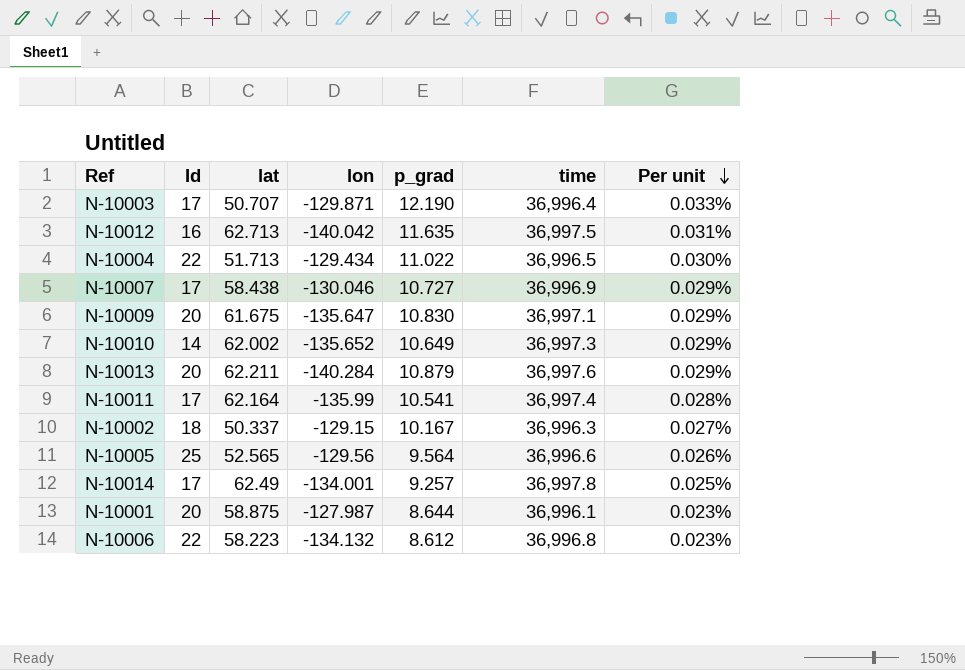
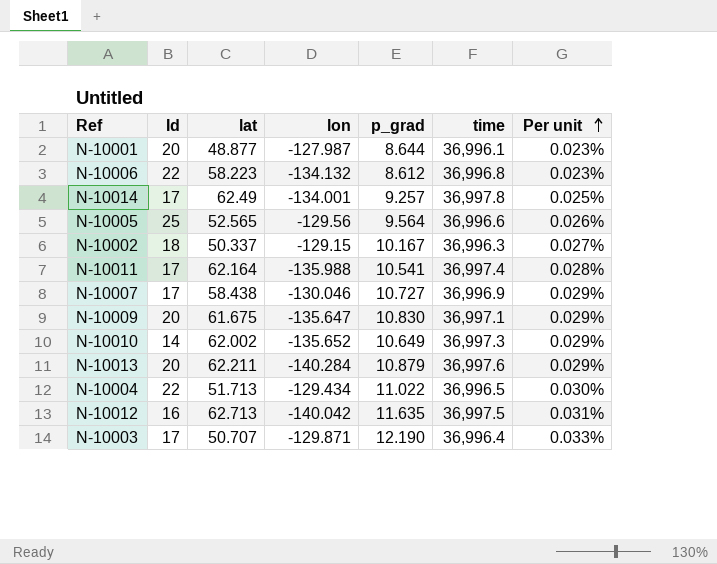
row order: Per unit descending -> Per unit ascending
N-10001 | lat: 58.875 -> 48.877
N-10011 | lon: -135.99 -> -135.988

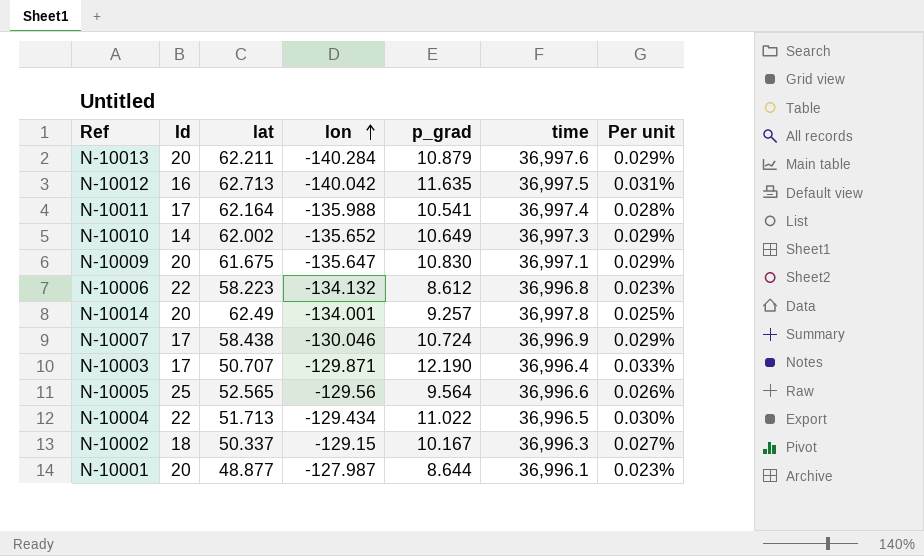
row order: Per unit ascending -> lon ascending
N-10014 | Id: 17 -> 20
N-10007 | p_grad: 10.727 -> 10.724

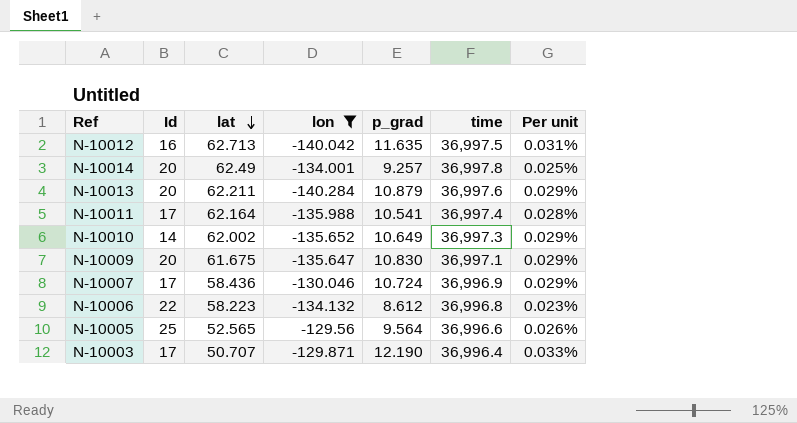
filter: none -> lon <= -129.56
row order: lon ascending -> lat descending
N-10007 | lat: 58.438 -> 58.436

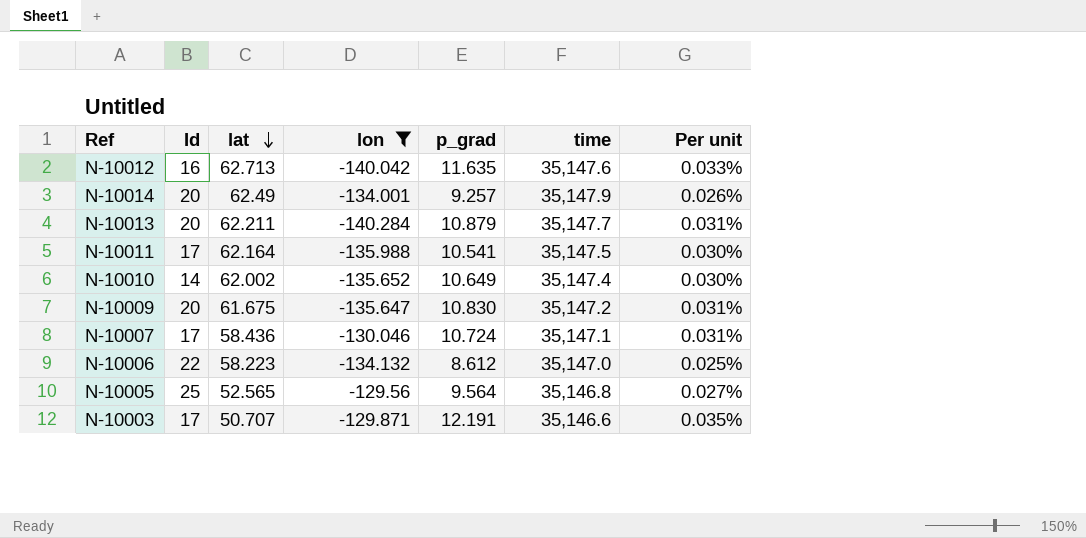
N-10012 | time: 36,997.5 -> 35,147.6
N-10012 | Per unit: 0.031% -> 0.033%
N-10014 | time: 36,997.8 -> 35,147.9
N-10014 | Per unit: 0.025% -> 0.026%
N-10013 | time: 36,997.6 -> 35,147.7
N-10013 | Per unit: 0.029% -> 0.031%
N-10011 | time: 36,997.4 -> 35,147.5
N-10011 | Per unit: 0.028% -> 0.030%
N-10010 | time: 36,997.3 -> 35,147.4
N-10010 | Per unit: 0.029% -> 0.030%
N-10009 | time: 36,997.1 -> 35,147.2
N-10009 | Per unit: 0.029% -> 0.031%
N-10007 | time: 36,996.9 -> 35,147.1
N-10007 | Per unit: 0.029% -> 0.031%
N-10006 | time: 36,996.8 -> 35,147.0
N-10006 | Per unit: 0.023% -> 0.025%
N-10005 | time: 36,996.6 -> 35,146.8
N-10005 | Per unit: 0.026% -> 0.027%
N-10003 | p_grad: 12.190 -> 12.191
N-10003 | time: 36,996.4 -> 35,146.6
N-10003 | Per unit: 0.033% -> 0.035%

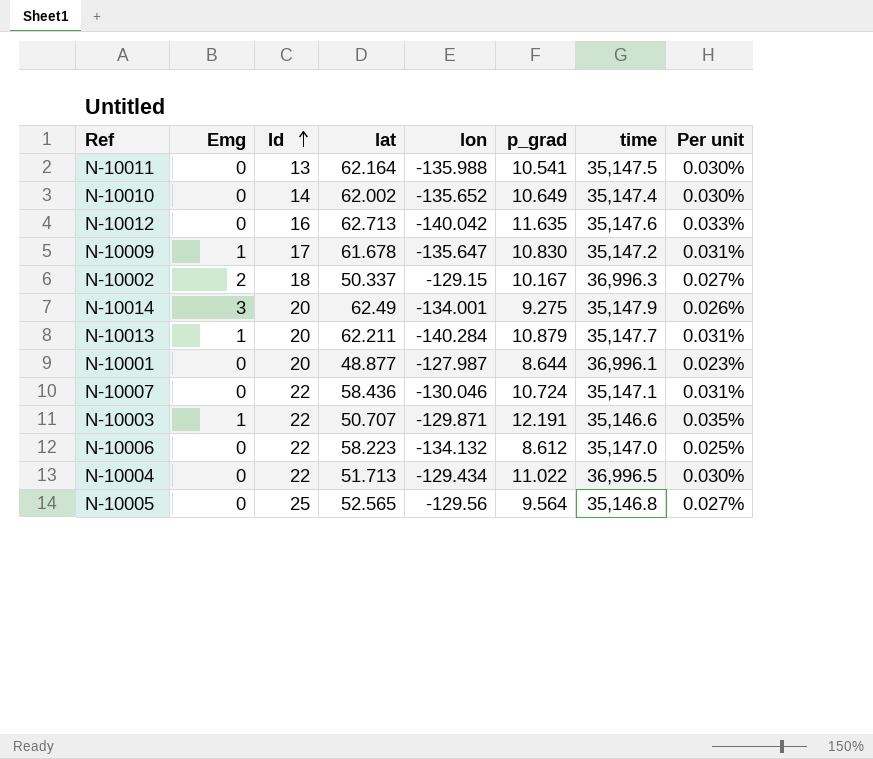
filter: lon <= -129.56 -> none
row order: lat descending -> Id ascending
column Emg | position: none -> 2
N-10011 | Id: 17 -> 13
N-10009 | Id: 20 -> 17
N-10009 | lat: 61.675 -> 61.678
N-10014 | p_grad: 9.257 -> 9.275
N-10007 | Id: 17 -> 22
N-10003 | Id: 17 -> 22

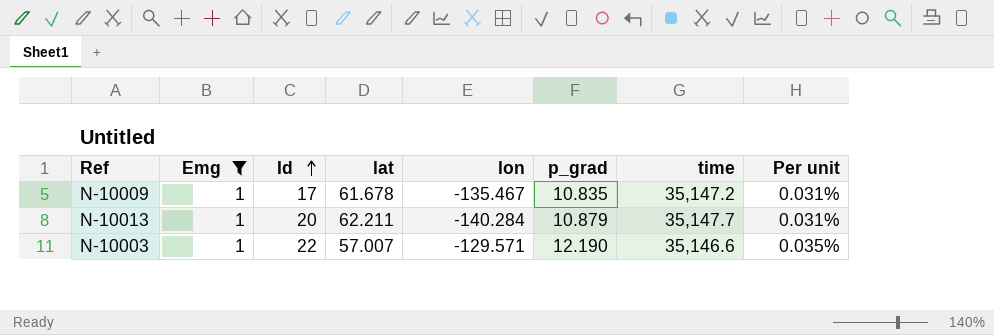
filter: none -> Emg = 1
N-10009 | lon: -135.647 -> -135.467
N-10009 | p_grad: 10.830 -> 10.835
N-10003 | lat: 50.707 -> 57.007
N-10003 | lon: -129.871 -> -129.571
N-10003 | p_grad: 12.191 -> 12.190

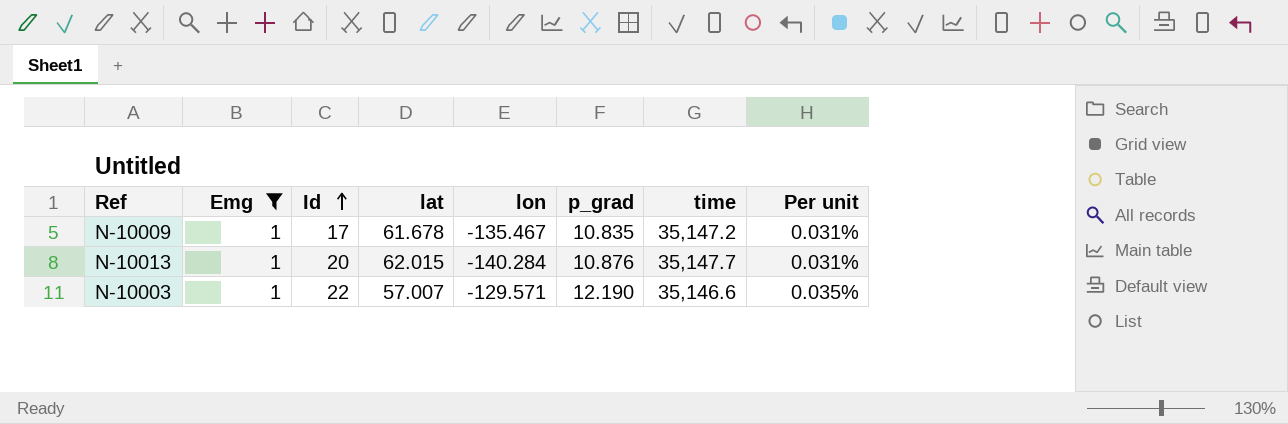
N-10013 | lat: 62.211 -> 62.015
N-10013 | p_grad: 10.879 -> 10.876

